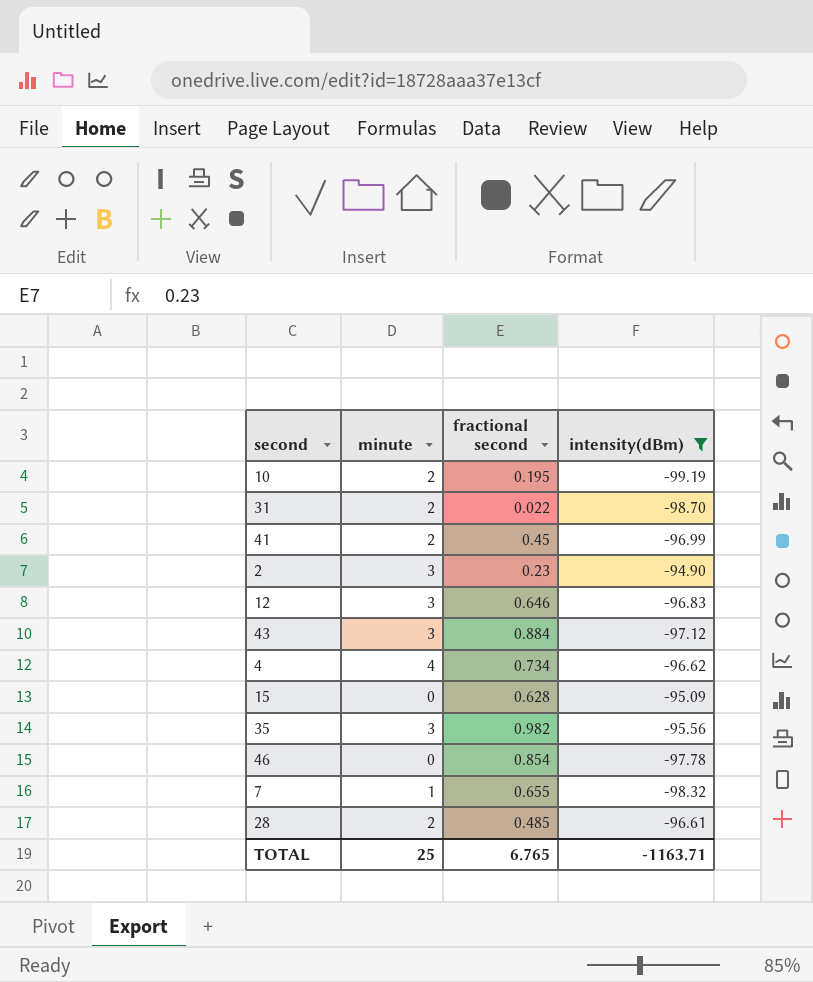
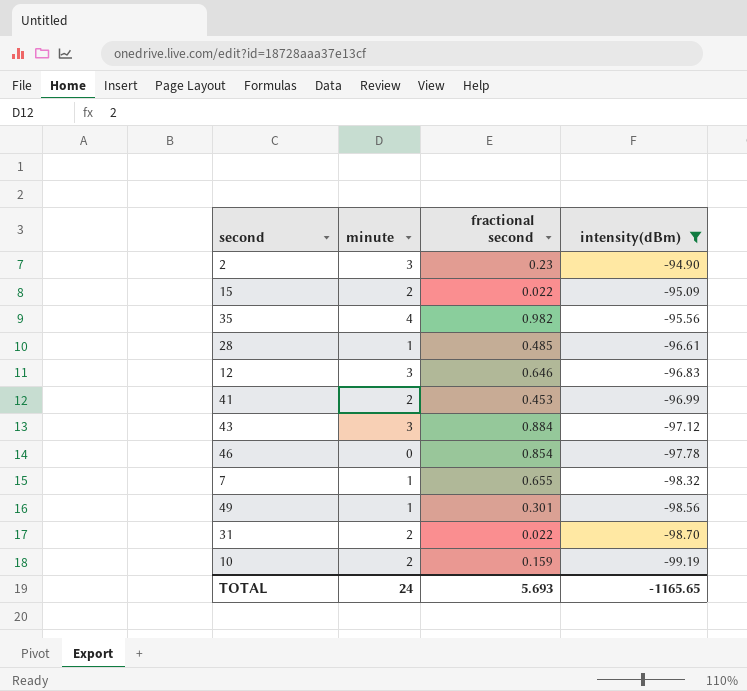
row order: none -> intensity(dBm) descending
row 4: 4 | 0.734 | -96.62 -> none
15 | minute: 0 -> 2
15 | fractional second: 0.628 -> 0.022
35 | minute: 3 -> 4
28 | minute: 2 -> 1
41 | fractional second: 0.45 -> 0.453
row 49: none -> 1 | 0.301 | -98.56
10 | fractional second: 0.195 -> 0.159
TOTAL | minute: 25 -> 24
TOTAL | fractional second: 6.765 -> 5.693
TOTAL | intensity(dBm): -1163.71 -> -1165.65

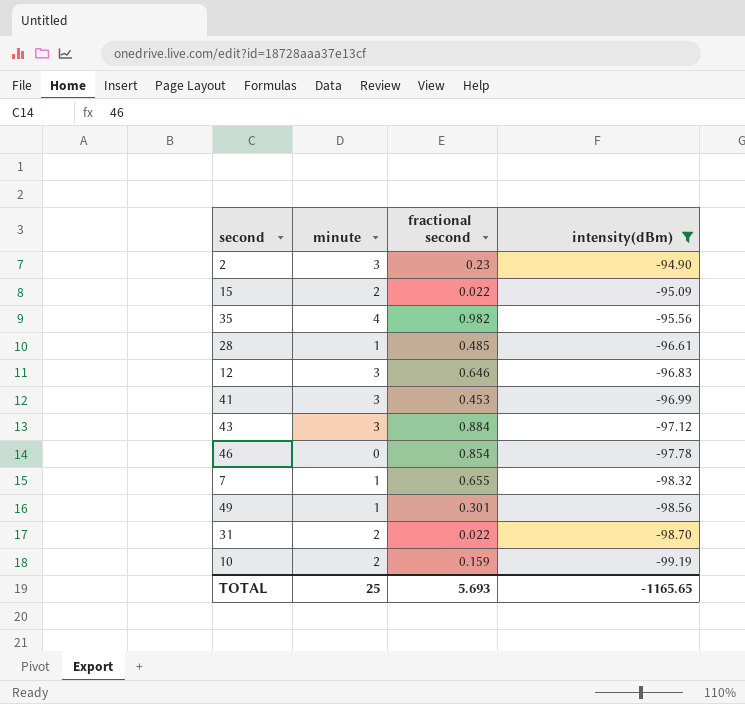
41 | minute: 2 -> 3
TOTAL | minute: 24 -> 25

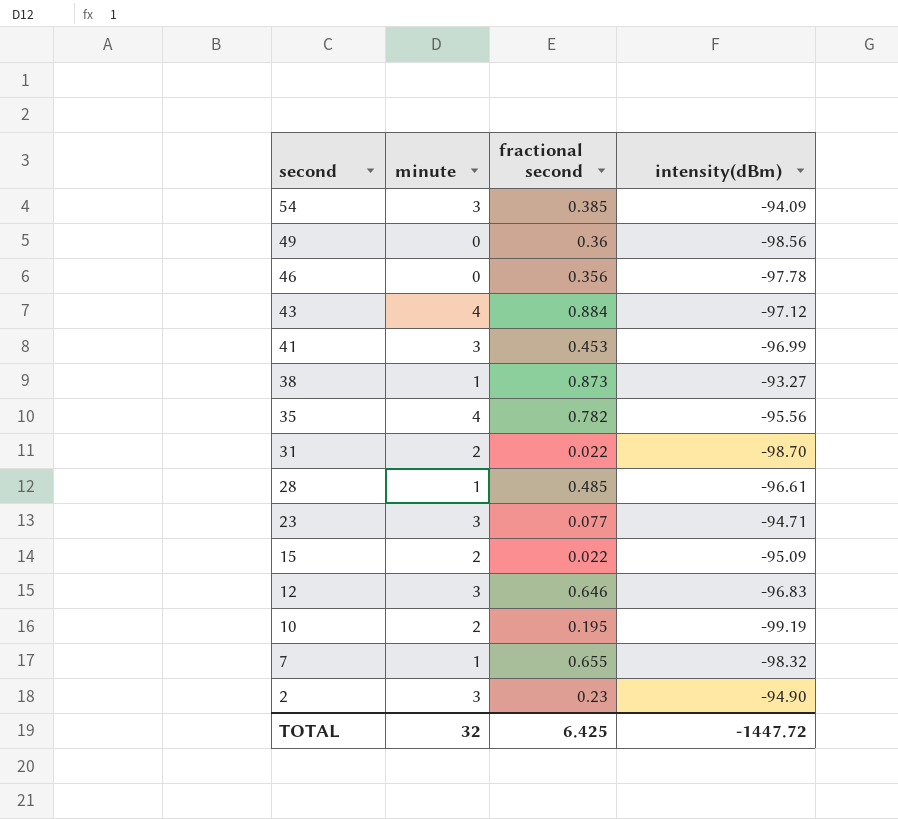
filter: intensity(dBm) <= -94.90 -> none
row order: intensity(dBm) descending -> second descending
49 | minute: 1 -> 0
49 | fractional second: 0.301 -> 0.36
46 | fractional second: 0.854 -> 0.356
43 | minute: 3 -> 4
35 | fractional second: 0.982 -> 0.782
10 | fractional second: 0.159 -> 0.195
TOTAL | minute: 25 -> 32
TOTAL | fractional second: 5.693 -> 6.425
TOTAL | intensity(dBm): -1165.65 -> -1447.72

